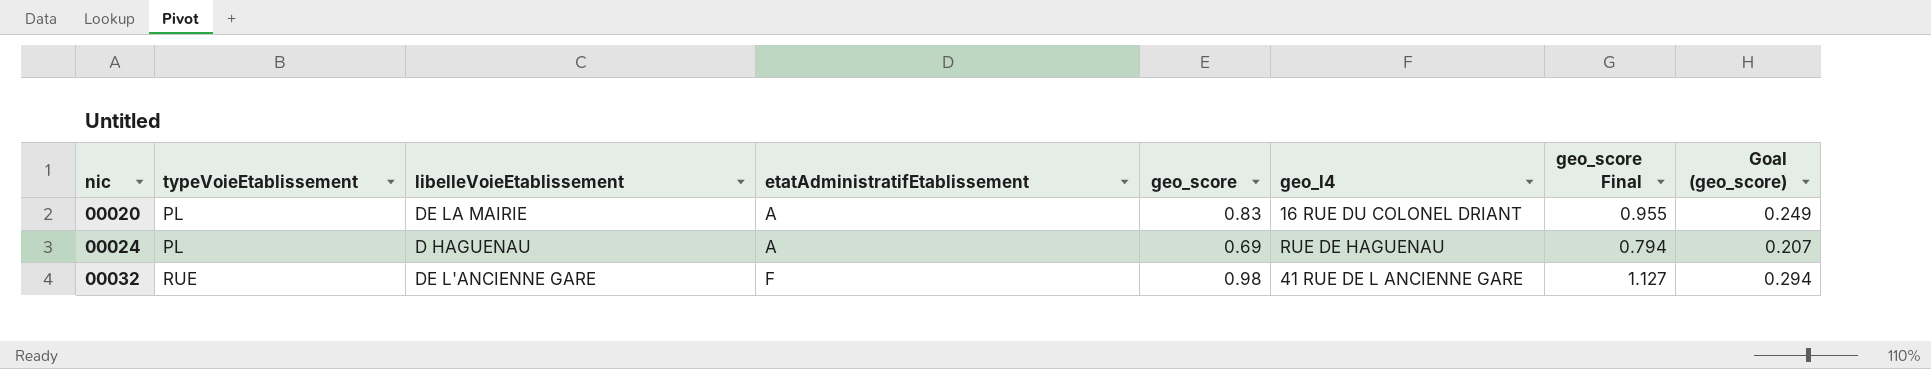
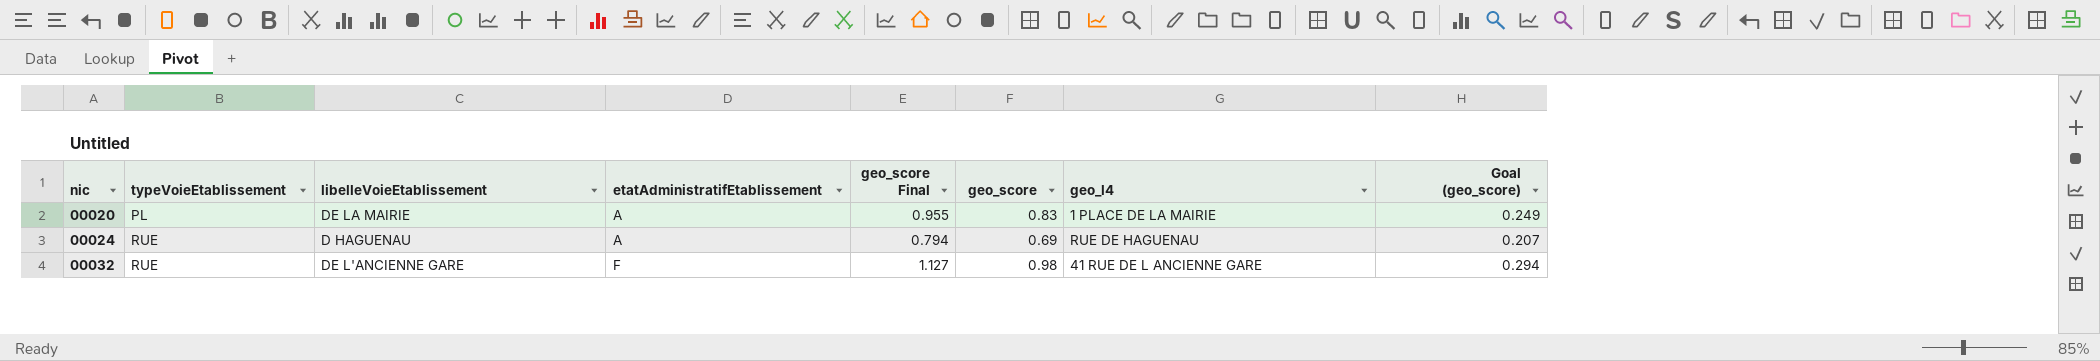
column geo_score Final | position: 7 -> 5
00020 | geo_l4: 16 RUE DU COLONEL DRIANT -> 1 PLACE DE LA MAIRIE
00024 | typeVoieEtablissement: PL -> RUE

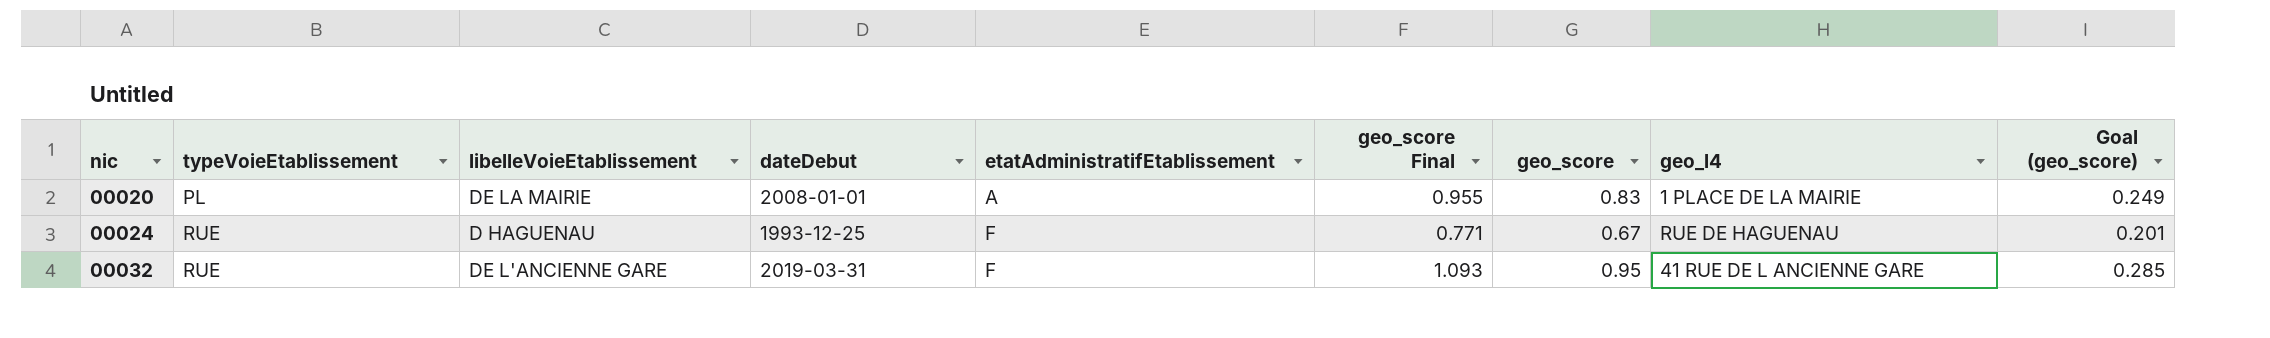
column dateDebut | position: none -> 4
00024 | etatAdministratifEtablissement: A -> F
00024 | geo_score Final: 0.794 -> 0.771
00024 | geo_score: 0.69 -> 0.67
00024 | Goal (geo_score): 0.207 -> 0.201
00032 | geo_score Final: 1.127 -> 1.093
00032 | geo_score: 0.98 -> 0.95
00032 | Goal (geo_score): 0.294 -> 0.285

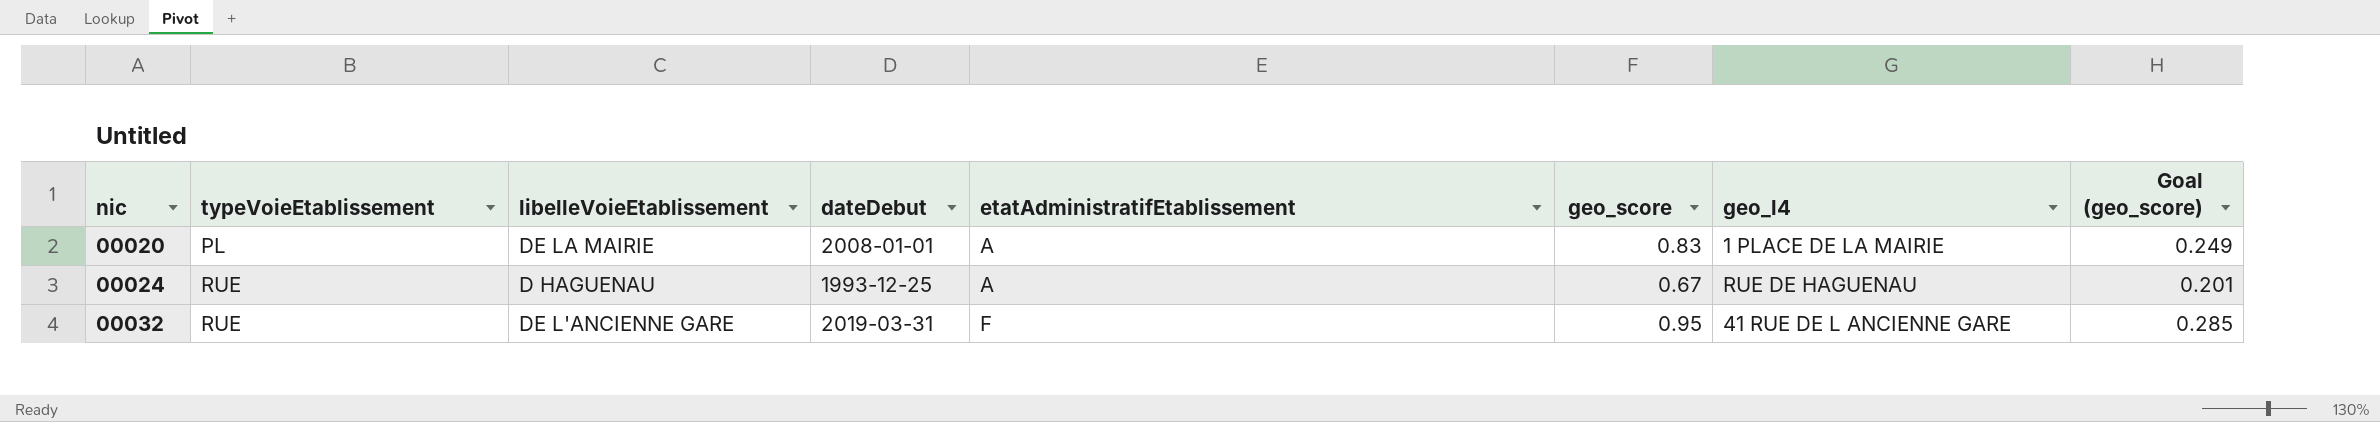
column geo_score Final | formula: [geo_score] * 1.15 -> none
00024 | etatAdministratifEtablissement: F -> A

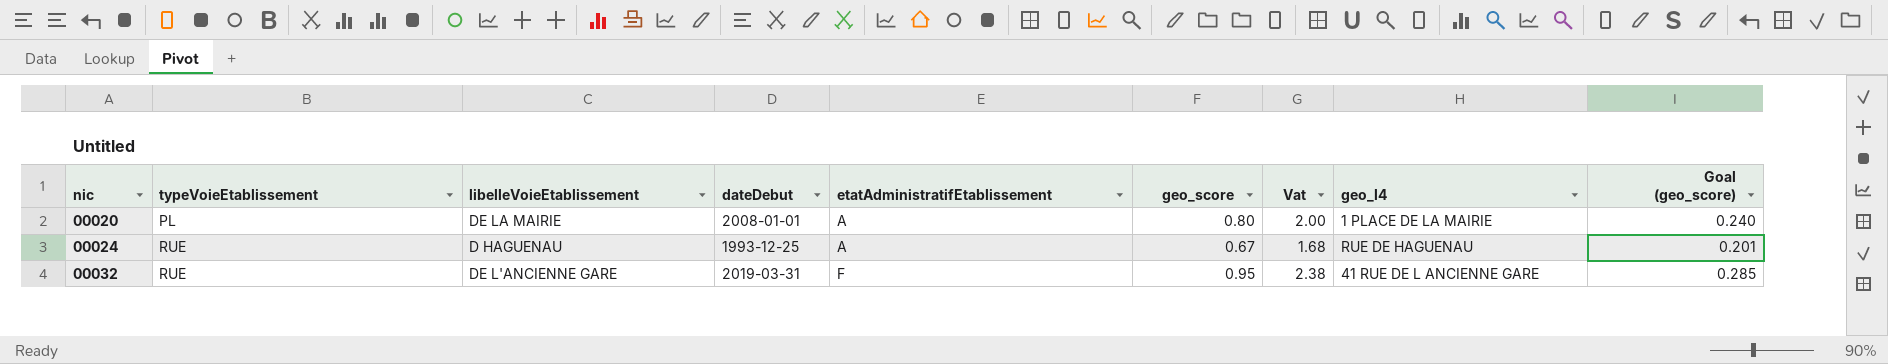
column Vat | formula: none -> [geo_score] * 2.5
00020 | geo_score: 0.83 -> 0.80
00020 | Goal (geo_score): 0.249 -> 0.240

